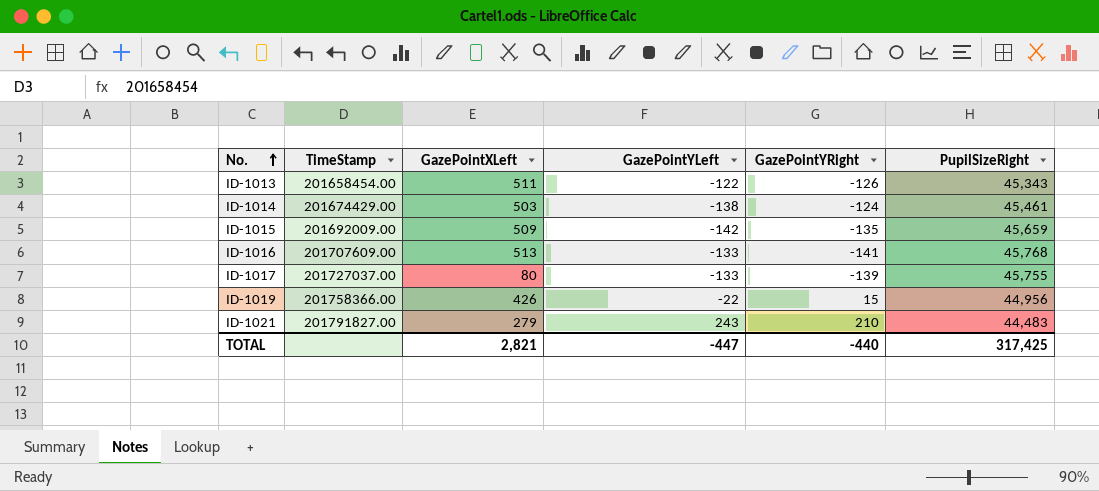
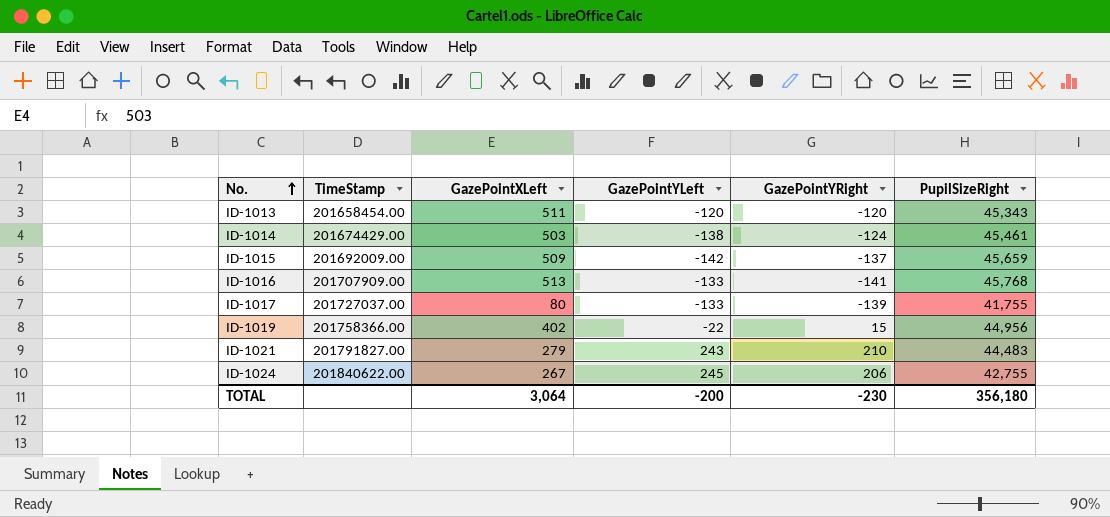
ID-1013 | GazePointYLeft: -122 -> -120
ID-1013 | GazePointYRight: -126 -> -120
ID-1015 | GazePointYRight: -135 -> -137
ID-1016 | TimeStamp: 201707609.00 -> 201707909.00
ID-1017 | PupilSizeRight: 45,755 -> 41,755
ID-1019 | GazePointXLeft: 426 -> 402
row ID-1024: none -> 201840622.00 | 267 | 245 | 206 | 42,755
TOTAL | GazePointXLeft: 2,821 -> 3,064
TOTAL | GazePointYLeft: -447 -> -200
TOTAL | GazePointYRight: -440 -> -230
TOTAL | PupilSizeRight: 317,425 -> 356,180

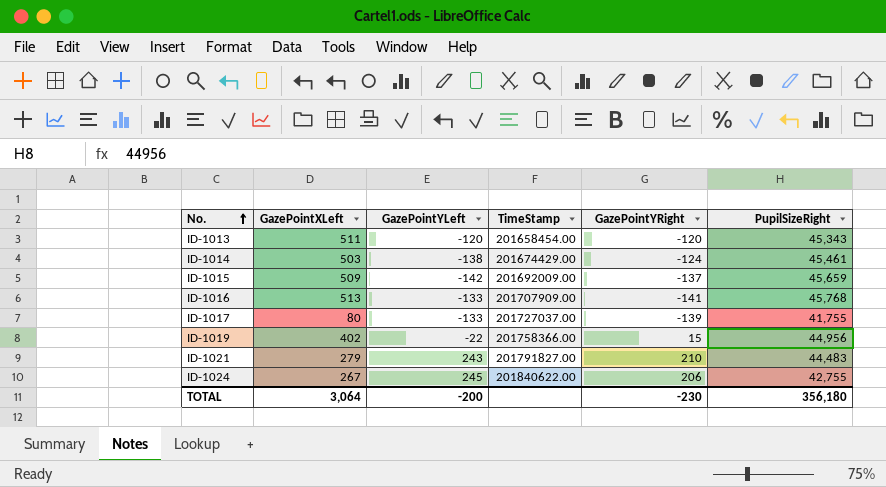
column TimeStamp | position: 2 -> 4

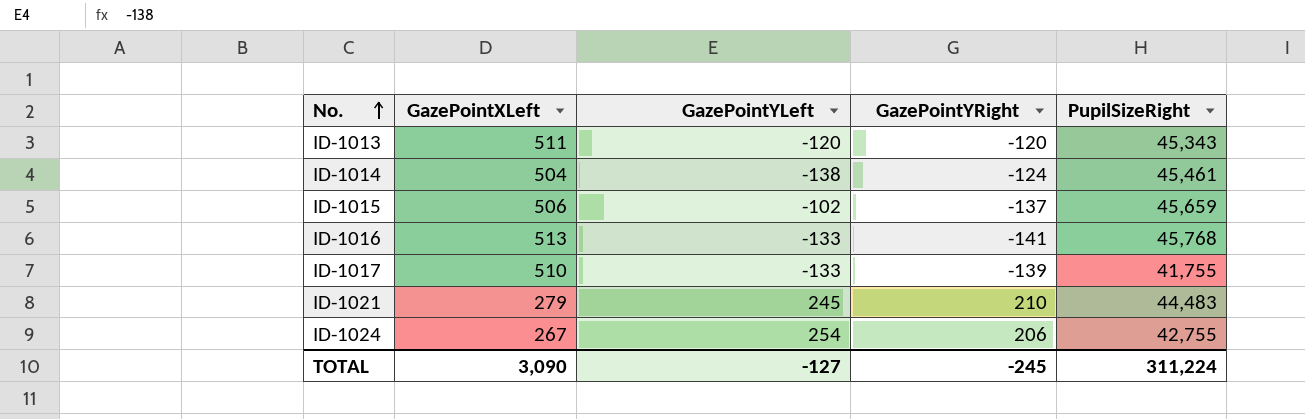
column TimeStamp | position: 4 -> none
row ID-1019: 402 | -22 | 201758366.00 | 15 | 44,956 -> none
ID-1014 | GazePointXLeft: 503 -> 504
ID-1015 | GazePointXLeft: 509 -> 506
ID-1015 | GazePointYLeft: -142 -> -102
ID-1017 | GazePointXLeft: 80 -> 510
ID-1021 | GazePointYLeft: 243 -> 245
ID-1024 | GazePointYLeft: 245 -> 254
TOTAL | GazePointXLeft: 3,064 -> 3,090
TOTAL | GazePointYLeft: -200 -> -127
TOTAL | GazePointYRight: -230 -> -245
TOTAL | PupilSizeRight: 356,180 -> 311,224

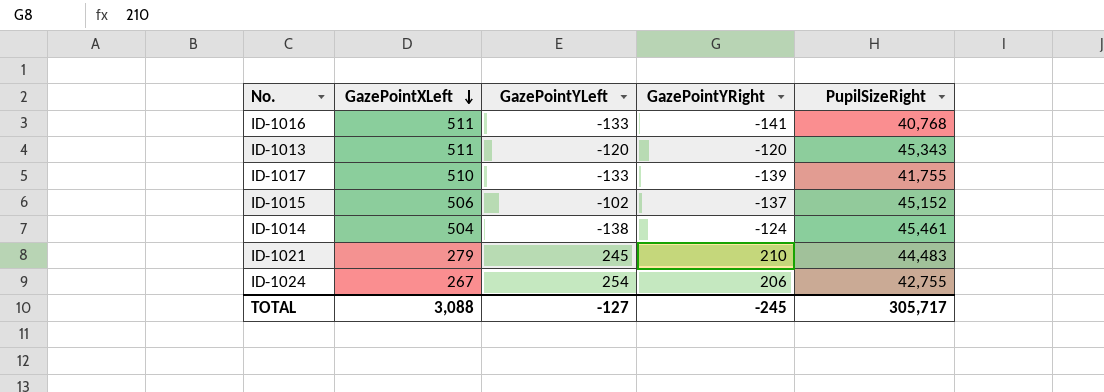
row order: No. ascending -> GazePointXLeft descending
ID-1016 | GazePointXLeft: 513 -> 511
ID-1016 | PupilSizeRight: 45,768 -> 40,768
ID-1015 | PupilSizeRight: 45,659 -> 45,152
TOTAL | GazePointXLeft: 3,090 -> 3,088
TOTAL | PupilSizeRight: 311,224 -> 305,717

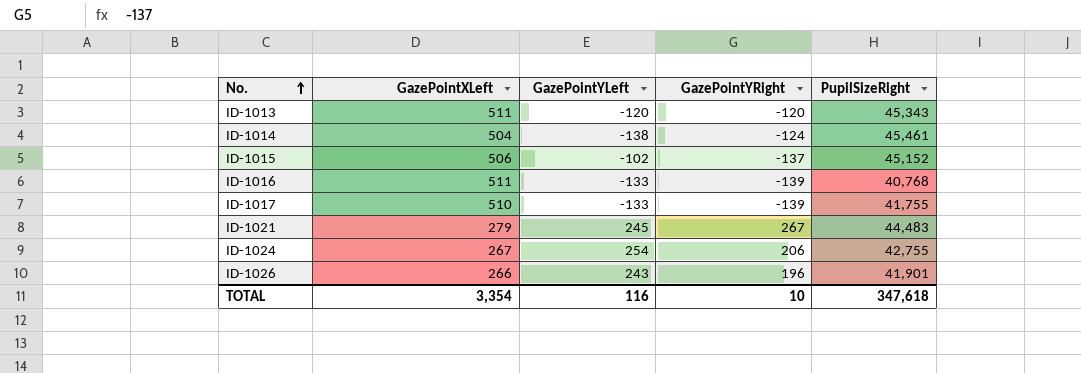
row order: GazePointXLeft descending -> No. ascending
ID-1016 | GazePointYRight: -141 -> -139
ID-1021 | GazePointYRight: 210 -> 267
row ID-1026: none -> 266 | 243 | 196 | 41,901
TOTAL | GazePointXLeft: 3,088 -> 3,354
TOTAL | GazePointYLeft: -127 -> 116
TOTAL | GazePointYRight: -245 -> 10
TOTAL | PupilSizeRight: 305,717 -> 347,618

